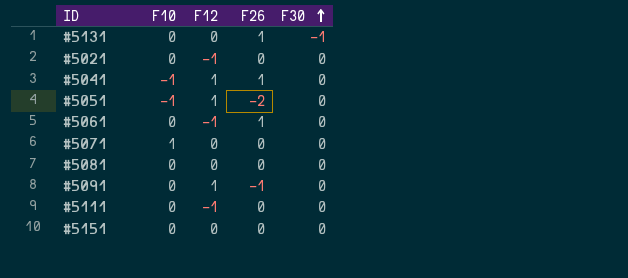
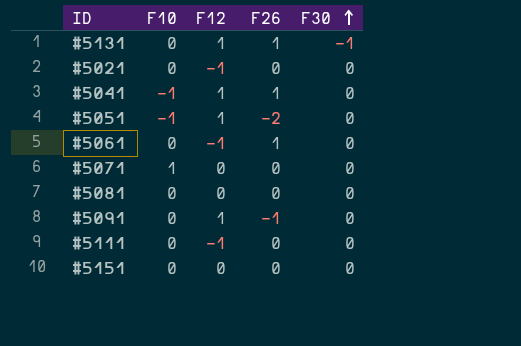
#5131 | F12: 0 -> 1

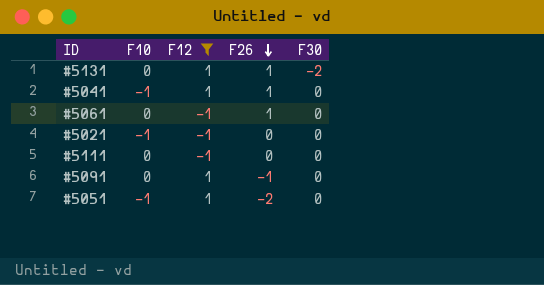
filter: none -> F12 != 0
row order: F30 ascending -> F26 descending
#5131 | F30: -1 -> -2
#5021 | F10: 0 -> -1

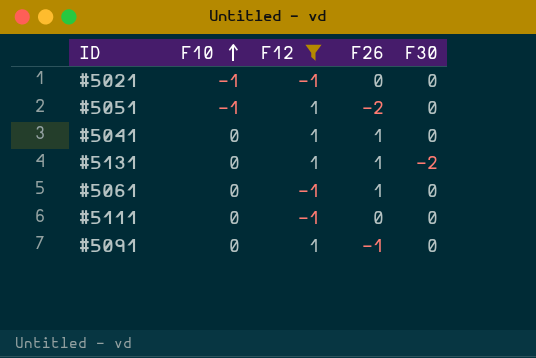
row order: F26 descending -> F10 ascending
#5041 | F10: -1 -> 0

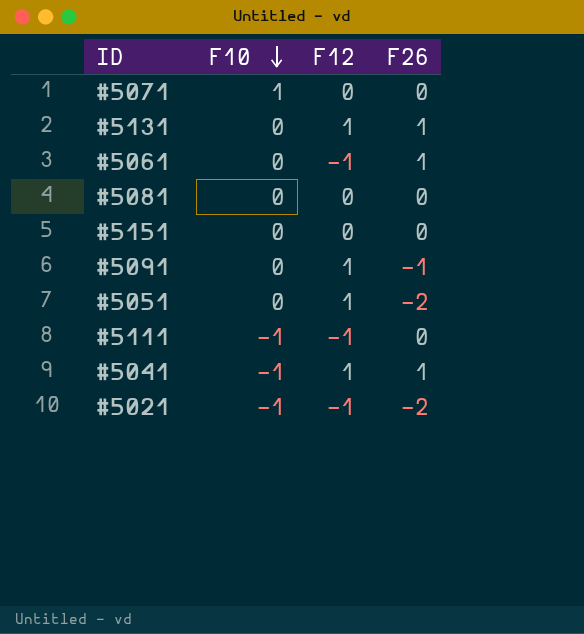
filter: F12 != 0 -> none
row order: F10 ascending -> F10 descending
column F30 | position: 5 -> none
#5051 | F10: -1 -> 0
#5111 | F10: 0 -> -1
#5041 | F10: 0 -> -1
#5021 | F26: 0 -> -2

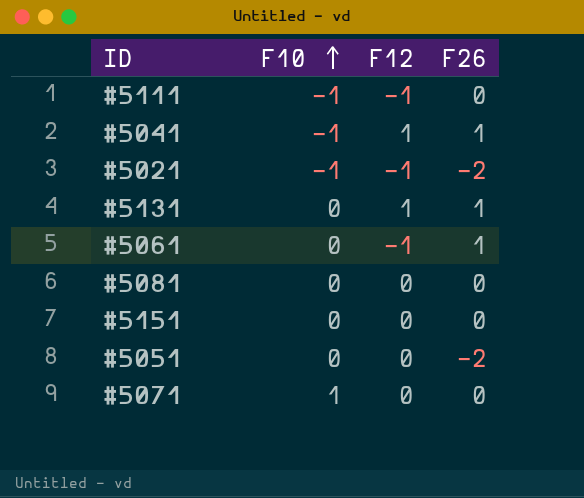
row order: F10 descending -> F10 ascending
row #5091: 0 | 1 | -1 -> none
#5051 | F12: 1 -> 0

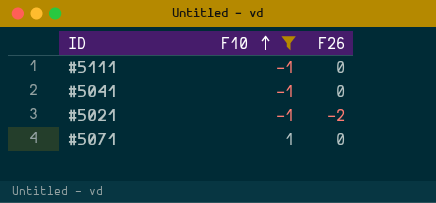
filter: none -> F10 != 0
column F12 | position: 3 -> none
#5041 | F26: 1 -> 0

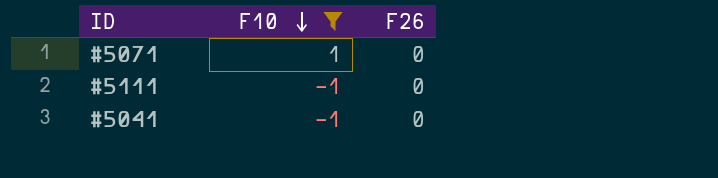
row order: F10 ascending -> F10 descending
row #5021: -1 | -2 -> none

